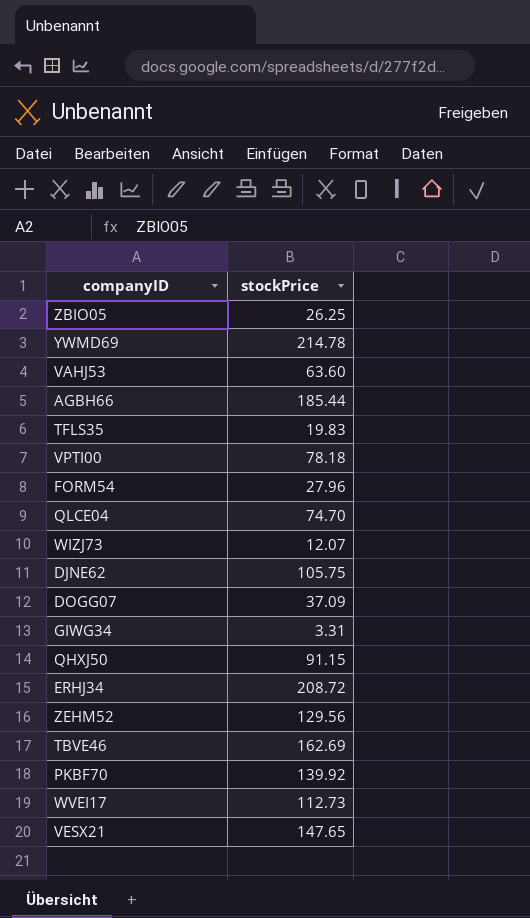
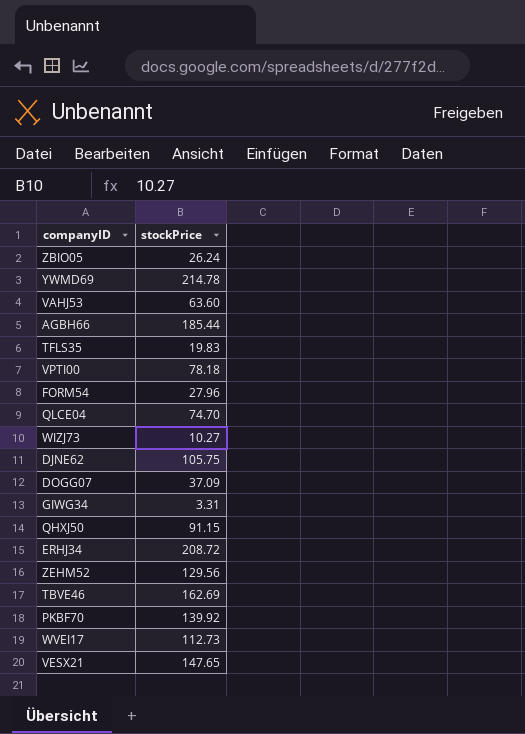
ZBIO05 | stockPrice: 26.25 -> 26.24
WIZJ73 | stockPrice: 12.07 -> 10.27

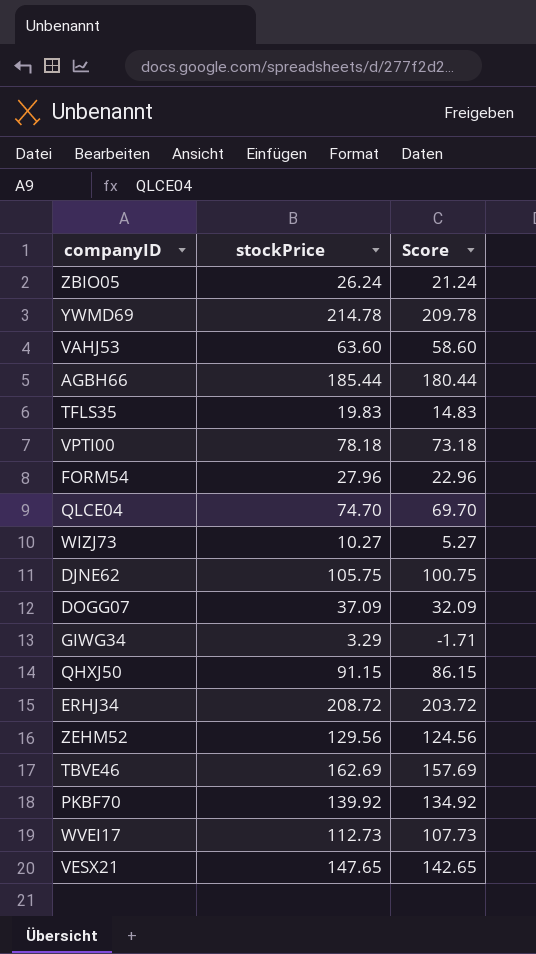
column Score | formula: none -> [stockPrice] - 5
GIWG34 | stockPrice: 3.31 -> 3.29

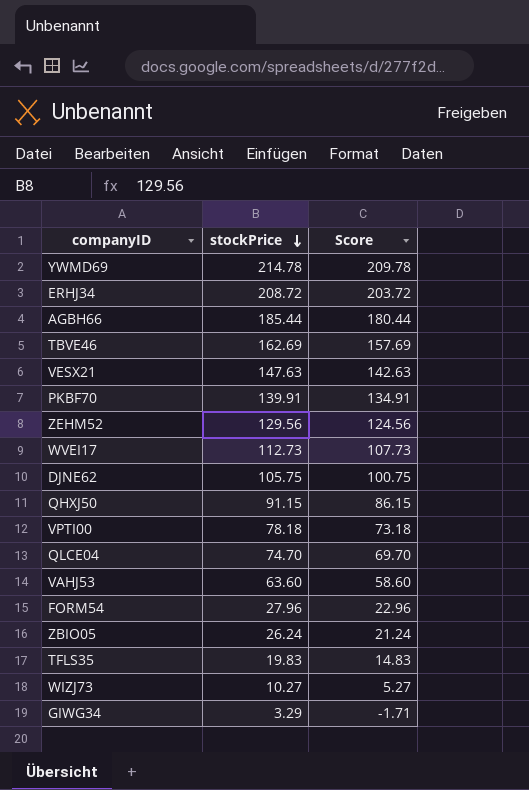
row order: none -> stockPrice descending
row DOGG07: 37.09 | 32.09 -> none
VESX21 | stockPrice: 147.65 -> 147.63
VESX21 | Score: 142.65 -> 142.63
PKBF70 | stockPrice: 139.92 -> 139.91
PKBF70 | Score: 134.92 -> 134.91

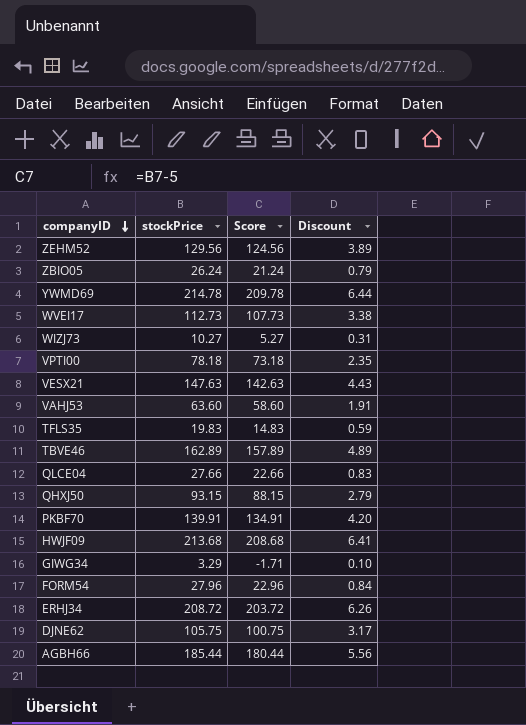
row order: stockPrice descending -> companyID descending
column Discount | formula: none -> [stockPrice] * 0.03
TBVE46 | stockPrice: 162.69 -> 162.89
TBVE46 | Score: 157.69 -> 157.89
QLCE04 | stockPrice: 74.70 -> 27.66
QLCE04 | Score: 69.70 -> 22.66
QHXJ50 | stockPrice: 91.15 -> 93.15
QHXJ50 | Score: 86.15 -> 88.15
row HWJF09: none -> 213.68 | 208.68 | 6.41

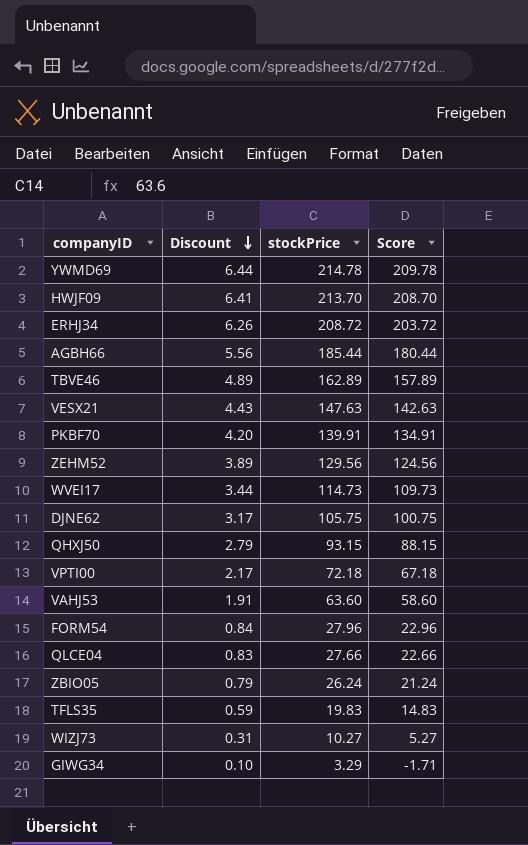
row order: companyID descending -> Discount descending
column Discount | position: 4 -> 2
HWJF09 | stockPrice: 213.68 -> 213.70
HWJF09 | Score: 208.68 -> 208.70
WVEI17 | Discount: 3.38 -> 3.44
WVEI17 | stockPrice: 112.73 -> 114.73
WVEI17 | Score: 107.73 -> 109.73
VPTI00 | Discount: 2.35 -> 2.17
VPTI00 | stockPrice: 78.18 -> 72.18
VPTI00 | Score: 73.18 -> 67.18

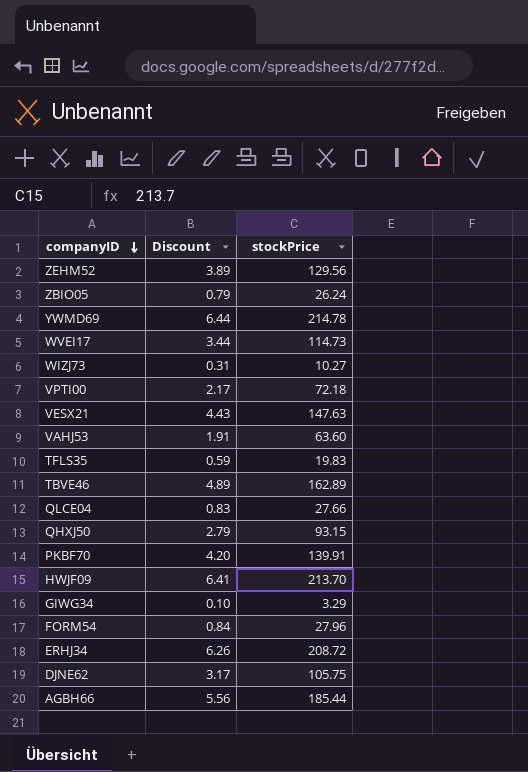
row order: Discount descending -> companyID descending
column Score | formula: [stockPrice] - 5 -> none

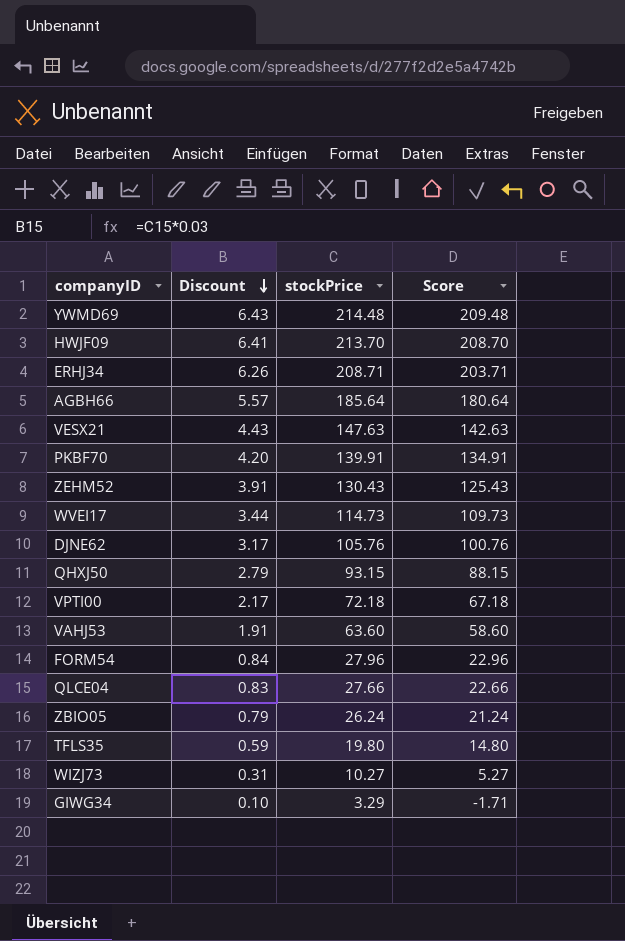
row order: companyID descending -> Discount descending
column Score | formula: none -> [stockPrice] - 5
row TBVE46: 4.89 | 162.89 -> none
YWMD69 | Discount: 6.44 -> 6.43
YWMD69 | stockPrice: 214.78 -> 214.48
ERHJ34 | stockPrice: 208.72 -> 208.71
AGBH66 | Discount: 5.56 -> 5.57
AGBH66 | stockPrice: 185.44 -> 185.64
ZEHM52 | Discount: 3.89 -> 3.91
ZEHM52 | stockPrice: 129.56 -> 130.43
DJNE62 | stockPrice: 105.75 -> 105.76
TFLS35 | stockPrice: 19.83 -> 19.80

